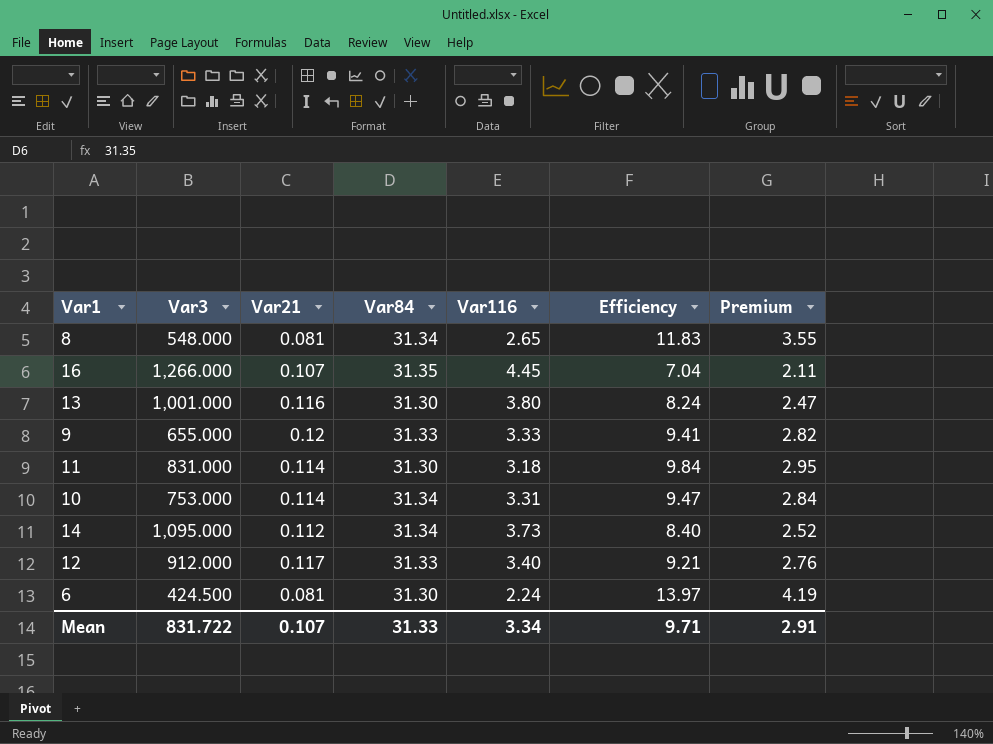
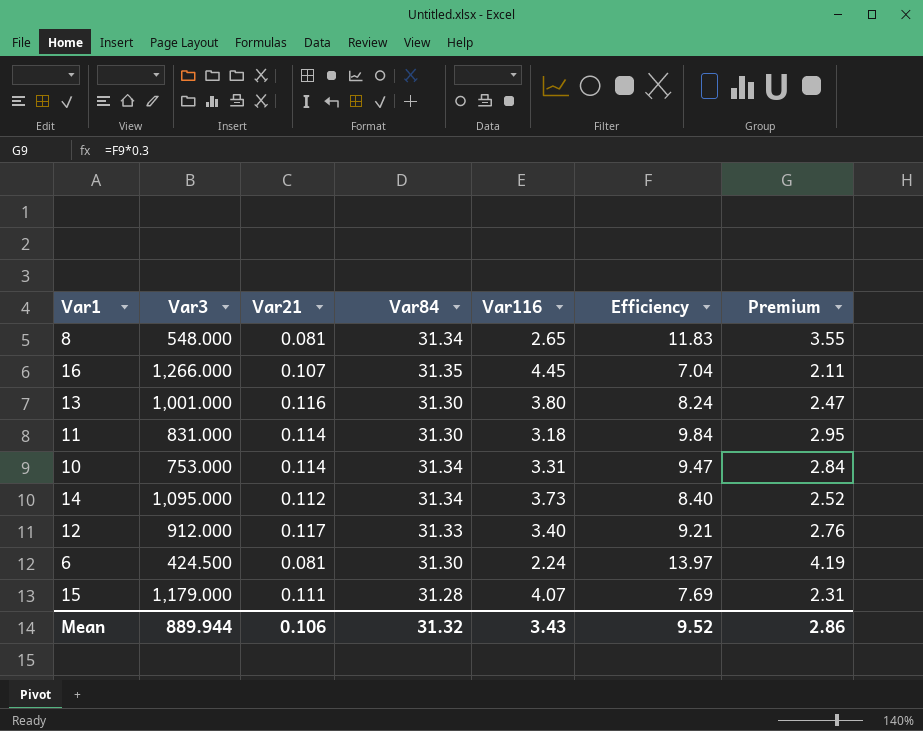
row 9: 655.000 | 0.12 | 31.33 | 3.33 | 9.41 | 2.82 -> none
row 15: none -> 1,179.000 | 0.111 | 31.28 | 4.07 | 7.69 | 2.31
Mean | Var3: 831.722 -> 889.944
Mean | Var21: 0.107 -> 0.106
Mean | Var84: 31.33 -> 31.32
Mean | Var116: 3.34 -> 3.43
Mean | Efficiency: 9.71 -> 9.52
Mean | Premium: 2.91 -> 2.86

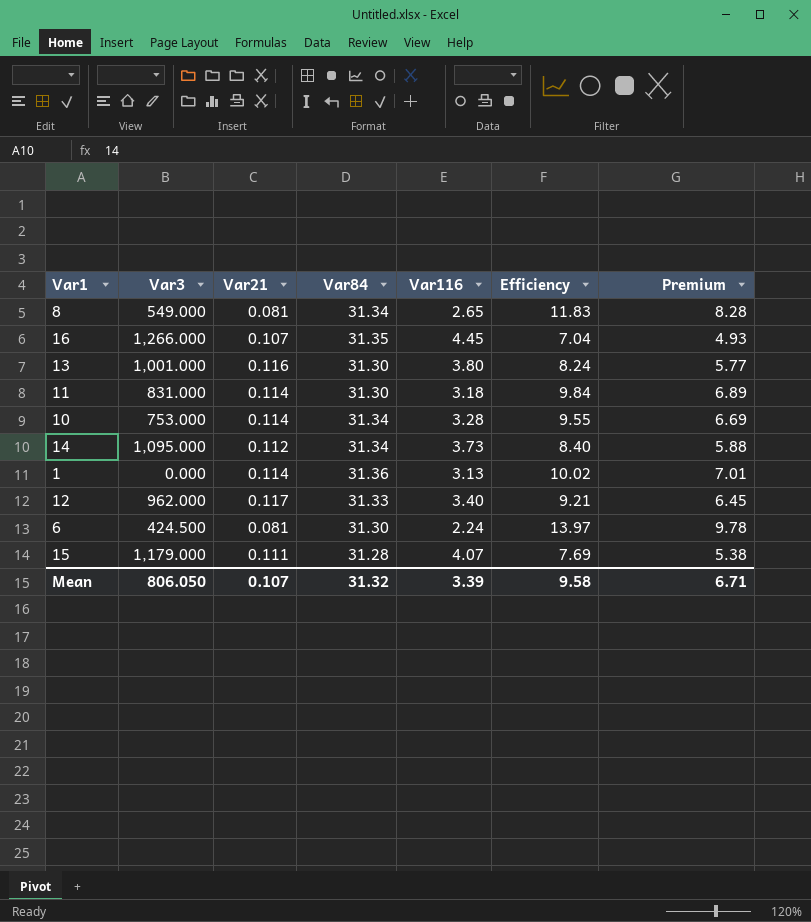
column Premium | formula: [Efficiency] * 0.3 -> [Efficiency] * 0.7
8 | Var3: 548.000 -> 549.000
10 | Var116: 3.31 -> 3.28
10 | Efficiency: 9.47 -> 9.55
row 1: none -> 0.000 | 0.114 | 31.36 | 3.13 | 10.02 | 7.01
12 | Var3: 912.000 -> 962.000
Mean | Var3: 889.944 -> 806.050
Mean | Var21: 0.106 -> 0.107
Mean | Var116: 3.43 -> 3.39
Mean | Efficiency: 9.52 -> 9.58
Mean | Premium: 2.86 -> 6.71

